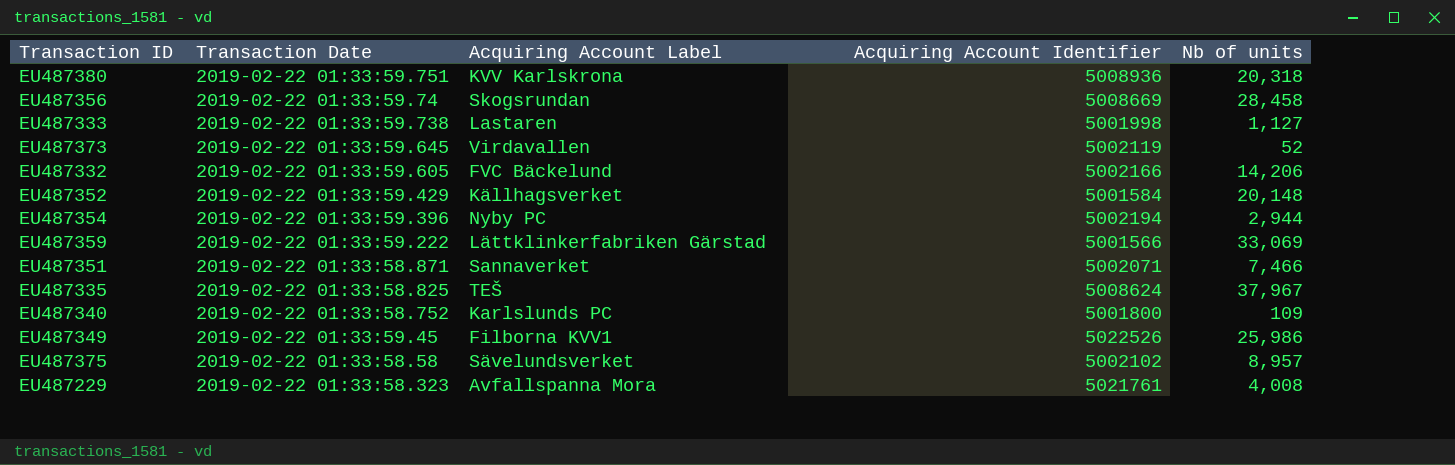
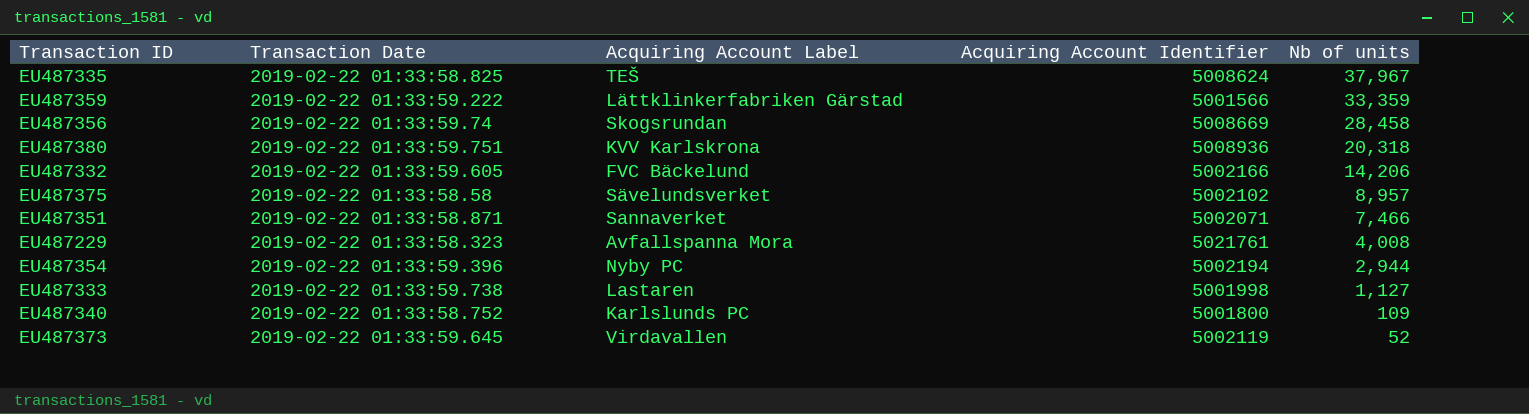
row order: none -> Nb of units descending
row EU487352: 2019-02-22 01:33:59.429 | Källhagsverket | 5001584 | 20,148 -> none
row EU487349: 2019-02-22 01:33:59.45 | Filborna KVV1 | 5022526 | 25,986 -> none
EU487359 | Nb of units: 33,069 -> 33,359

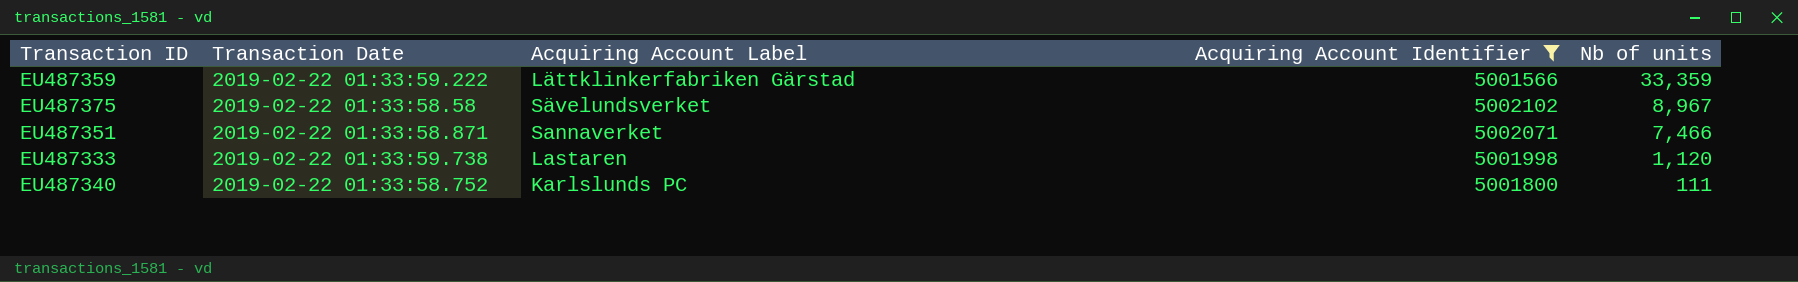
filter: none -> Acquiring Account Identifier <= 5002102
EU487375 | Nb of units: 8,957 -> 8,967
EU487333 | Nb of units: 1,127 -> 1,120
EU487340 | Nb of units: 109 -> 111

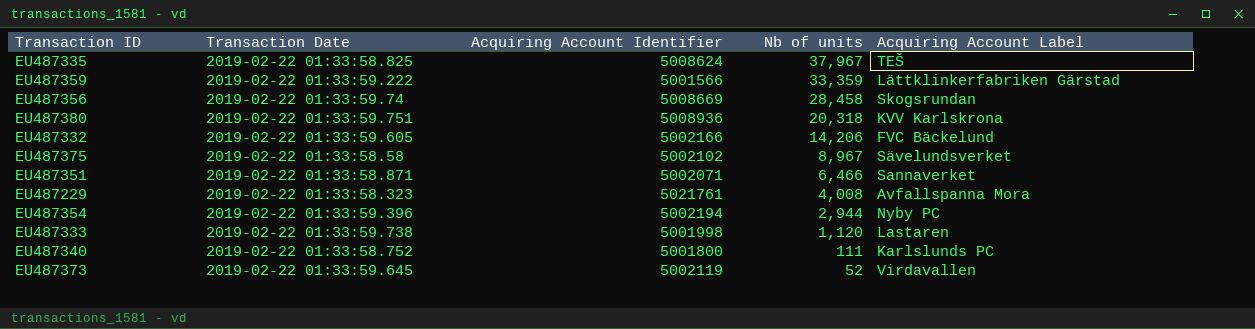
filter: Acquiring Account Identifier <= 5002102 -> none
column Acquiring Account Label | position: 3 -> 5
EU487351 | Nb of units: 7,466 -> 6,466

